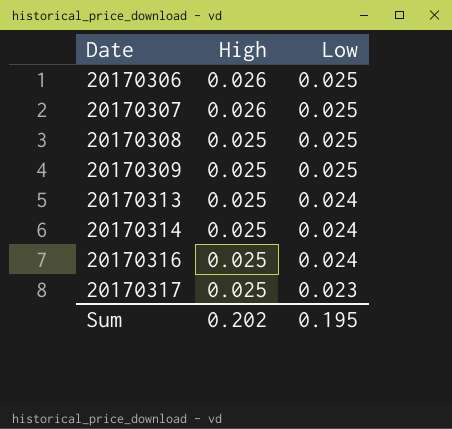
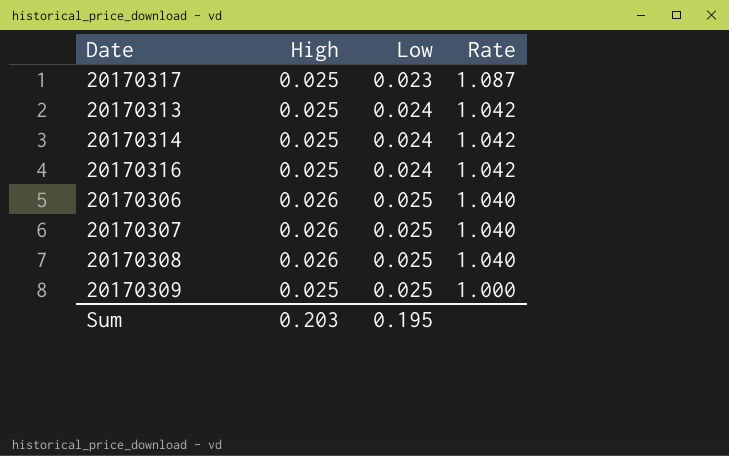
row order: Date ascending -> Low ascending
column Rate | formula: none -> [High] / [Low]
20170308 | High: 0.025 -> 0.026
Sum | High: 0.202 -> 0.203

